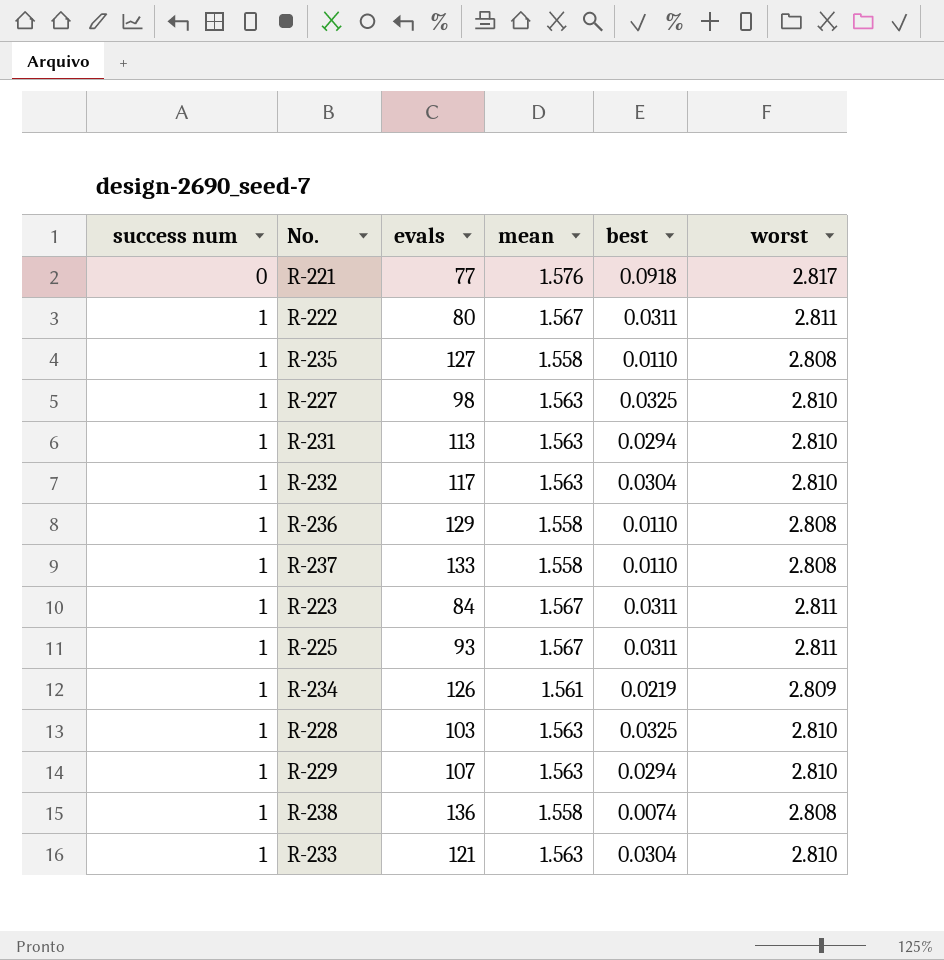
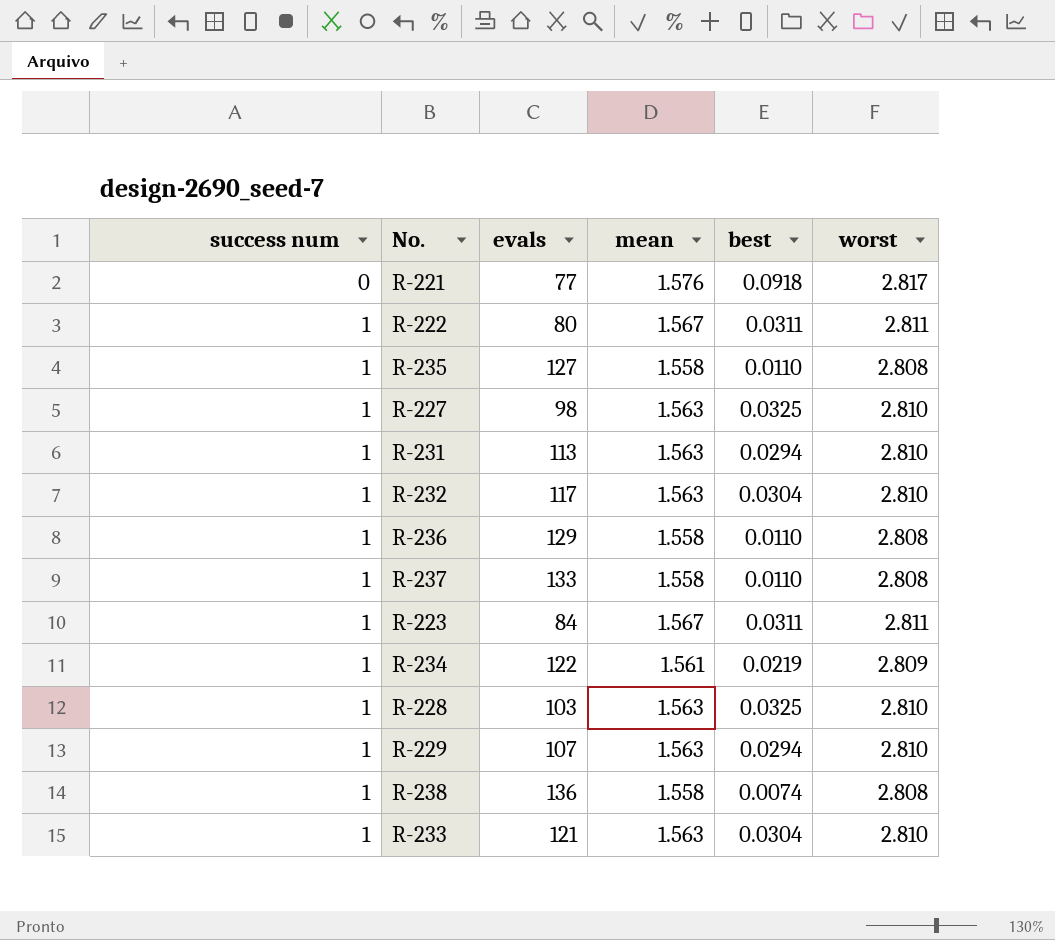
row R-225: 1 | 93 | 1.567 | 0.0311 | 2.811 -> none
R-234 | evals: 126 -> 122

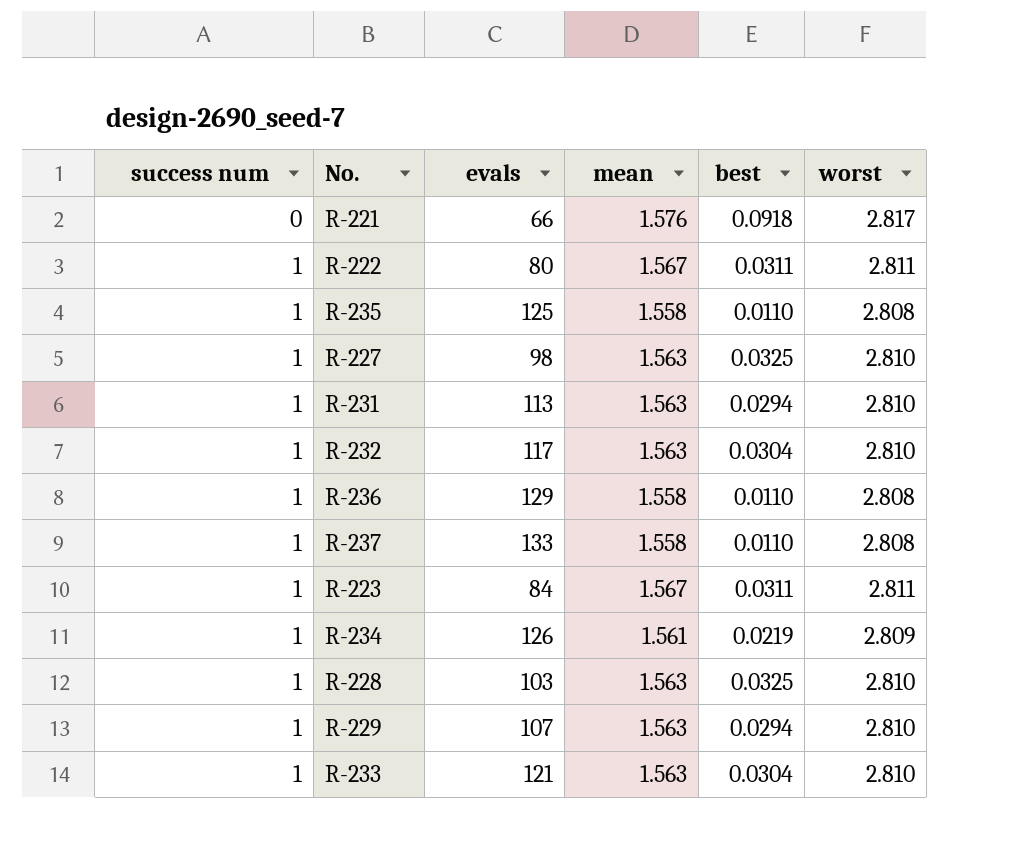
row R-238: 1 | 136 | 1.558 | 0.0074 | 2.808 -> none
R-221 | evals: 77 -> 66
R-235 | evals: 127 -> 125
R-234 | evals: 122 -> 126

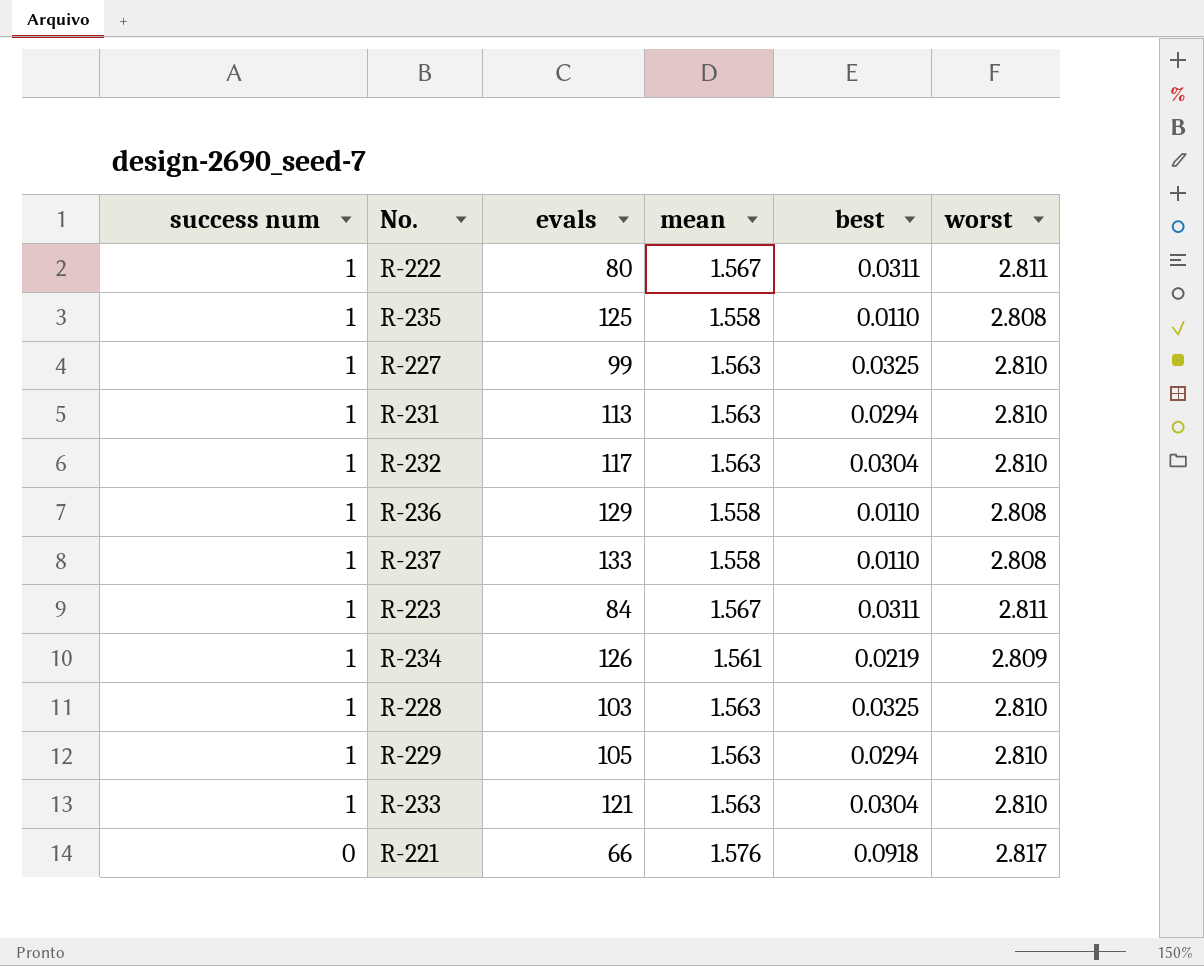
row order: success num ascending -> success num descending
R-227 | evals: 98 -> 99
R-229 | evals: 107 -> 105

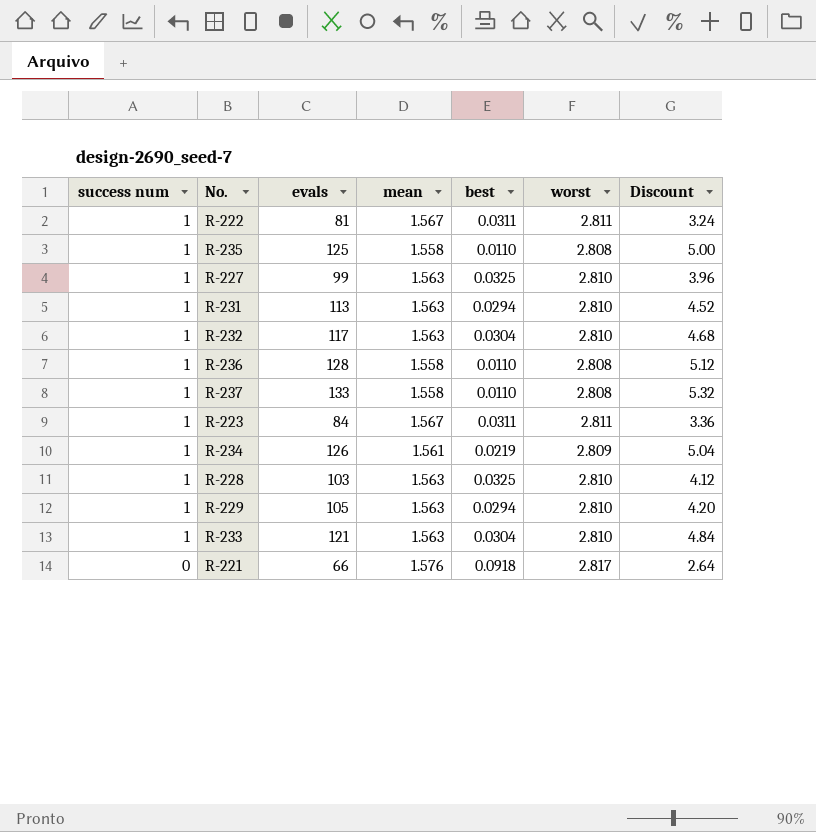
column Discount | formula: none -> [evals] * 0.04
R-222 | evals: 80 -> 81
R-236 | evals: 129 -> 128

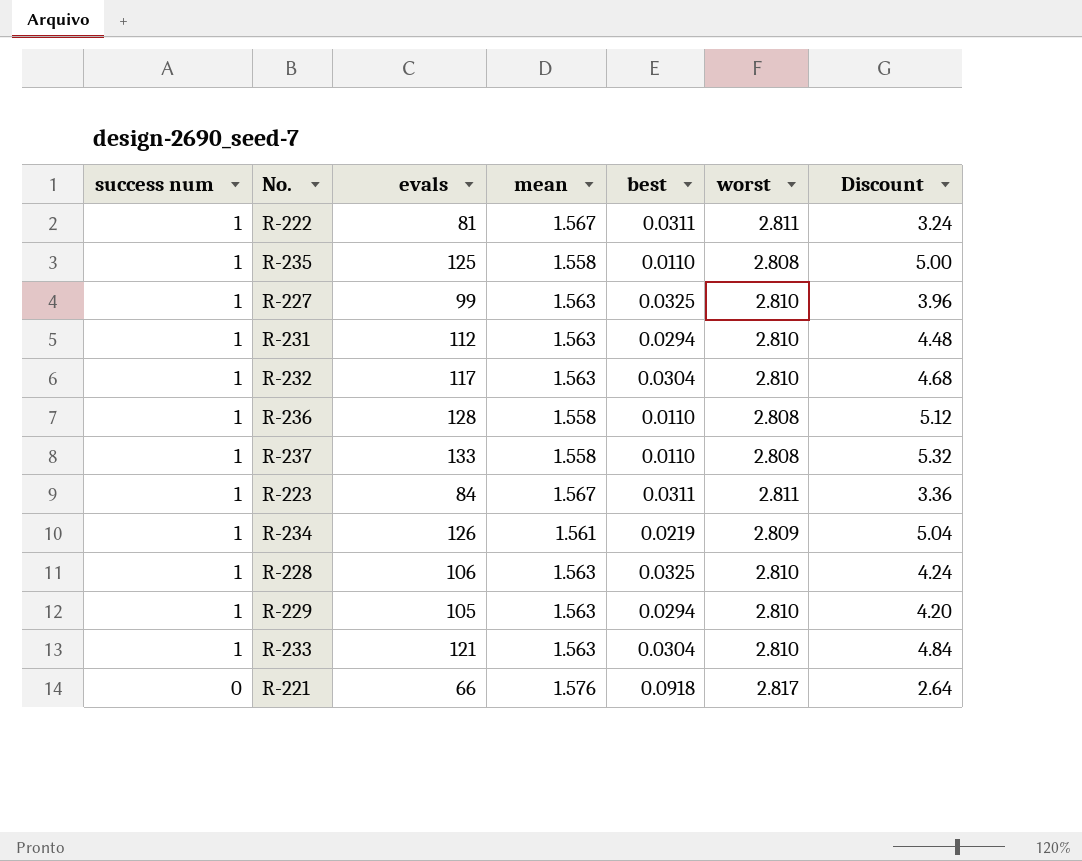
R-231 | evals: 113 -> 112
R-231 | Discount: 4.52 -> 4.48
R-228 | evals: 103 -> 106
R-228 | Discount: 4.12 -> 4.24

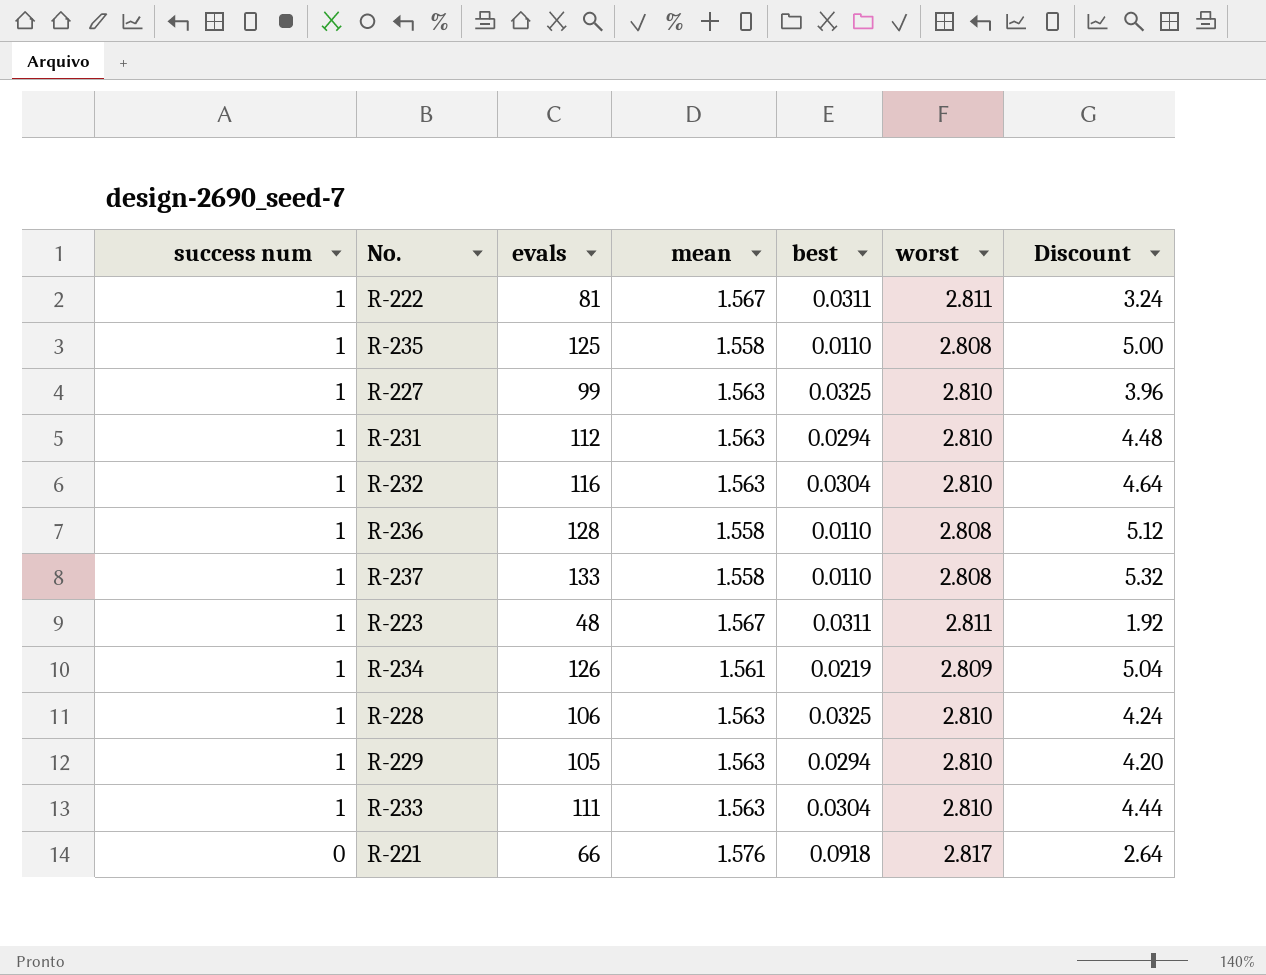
R-232 | evals: 117 -> 116
R-232 | Discount: 4.68 -> 4.64
R-223 | evals: 84 -> 48
R-223 | Discount: 3.36 -> 1.92
R-233 | evals: 121 -> 111
R-233 | Discount: 4.84 -> 4.44

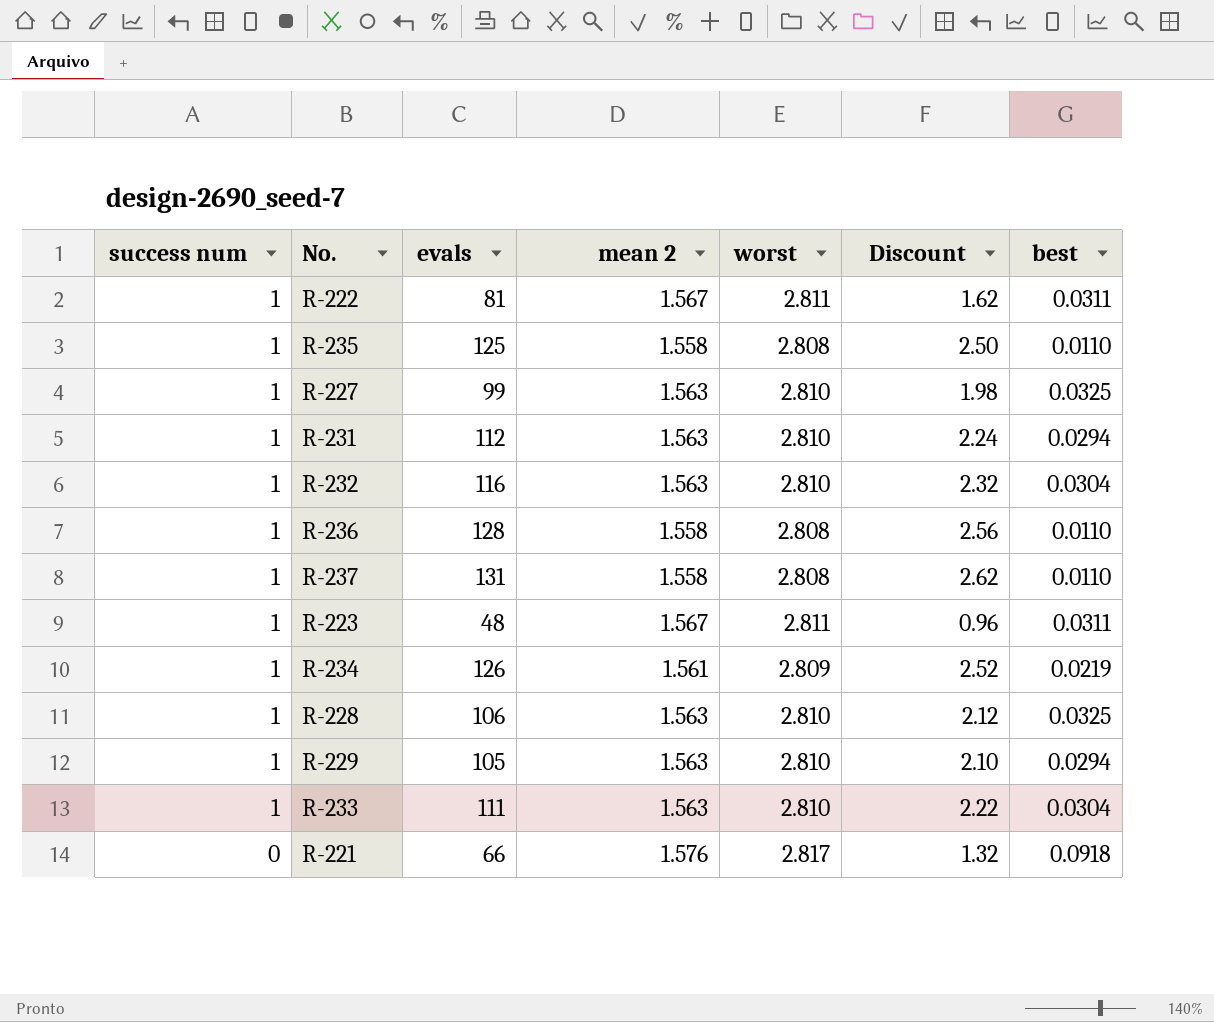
column name: mean -> mean 2
column Discount | formula: [evals] * 0.04 -> [evals] * 0.02
column best | position: 5 -> 7
R-237 | evals: 133 -> 131

